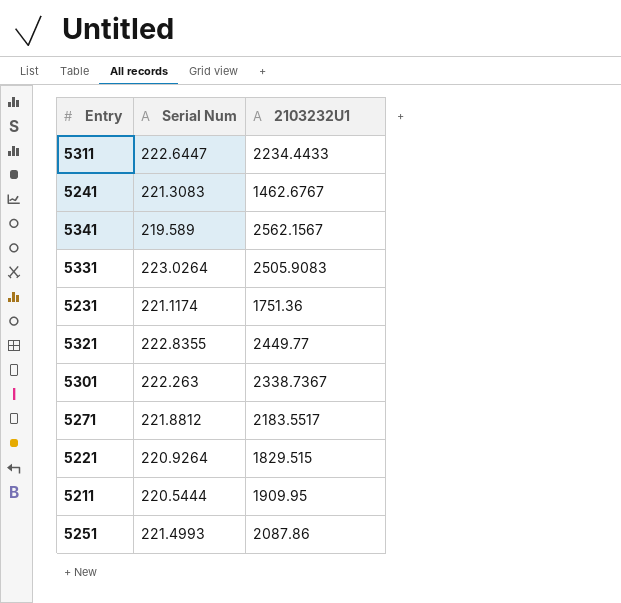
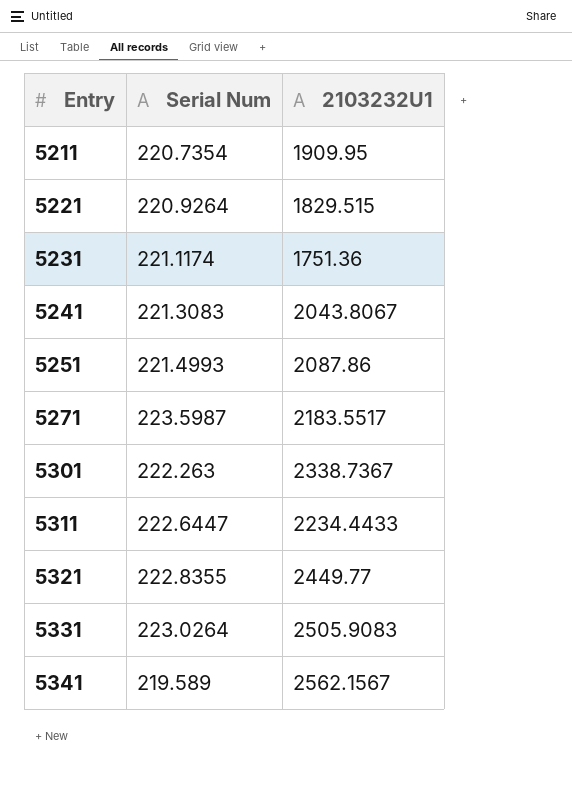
row order: none -> Entry ascending
5211 | Serial Num: 220.5444 -> 220.7354
5241 | 2103232U1: 1462.6767 -> 2043.8067
5271 | Serial Num: 221.8812 -> 223.5987

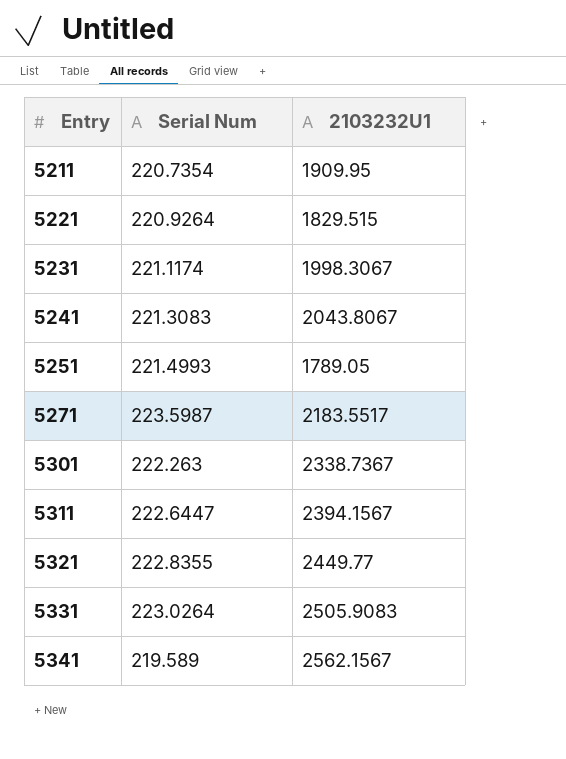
5231 | 2103232U1: 1751.36 -> 1998.3067
5251 | 2103232U1: 2087.86 -> 1789.05
5311 | 2103232U1: 2234.4433 -> 2394.1567

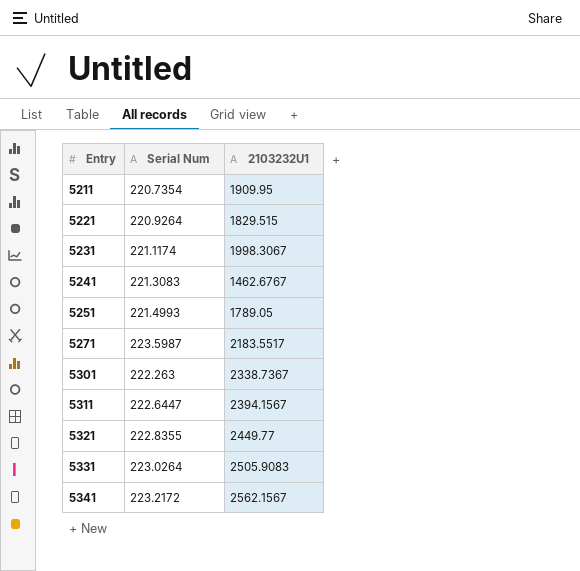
5241 | 2103232U1: 2043.8067 -> 1462.6767
5341 | Serial Num: 219.589 -> 223.2172

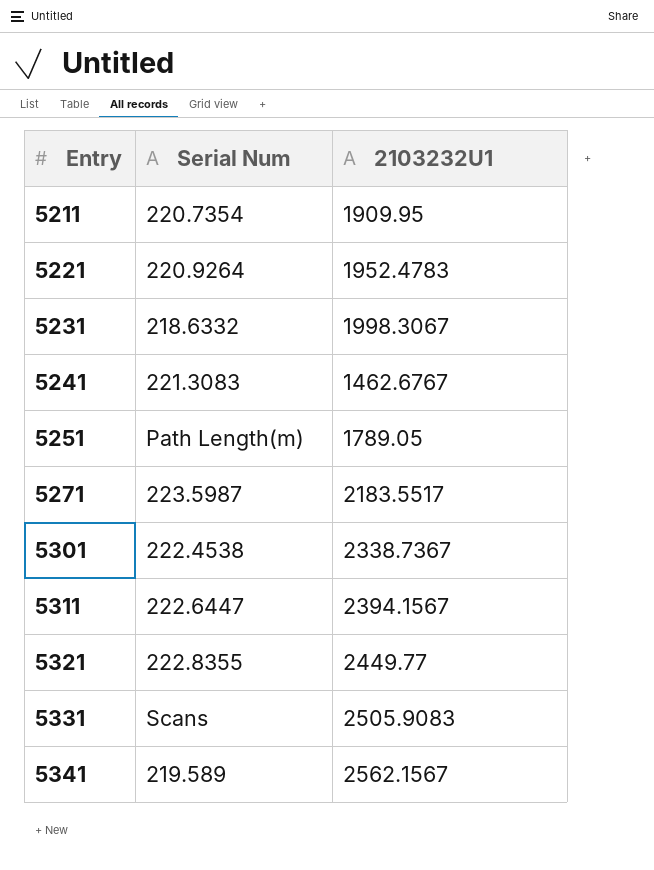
5221 | 2103232U1: 1829.515 -> 1952.4783
5231 | Serial Num: 221.1174 -> 218.6332
5251 | Serial Num: 221.4993 -> Path Length(m)
5301 | Serial Num: 222.263 -> 222.4538
5331 | Serial Num: 223.0264 -> Scans
5341 | Serial Num: 223.2172 -> 219.589

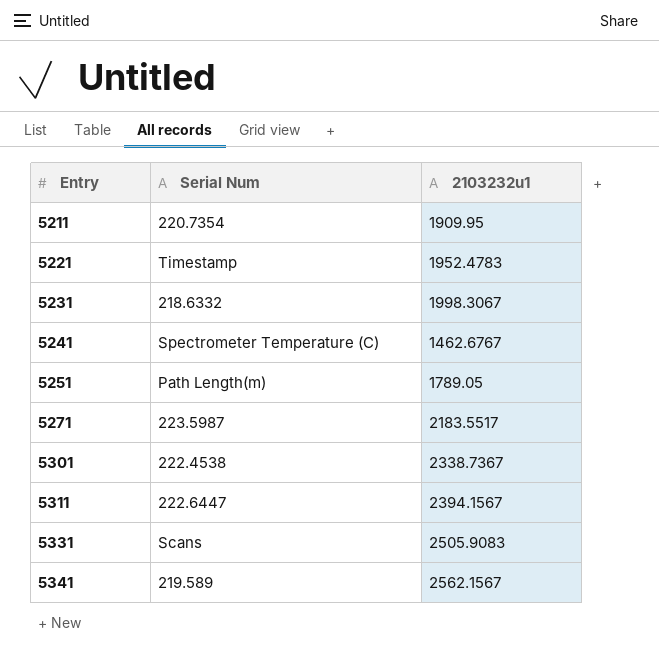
column name: 2103232U1 -> 2103232u1
row 5321: 222.8355 | 2449.77 -> none
5221 | Serial Num: 220.9264 -> Timestamp
5241 | Serial Num: 221.3083 -> Spectrometer Temperature (C)

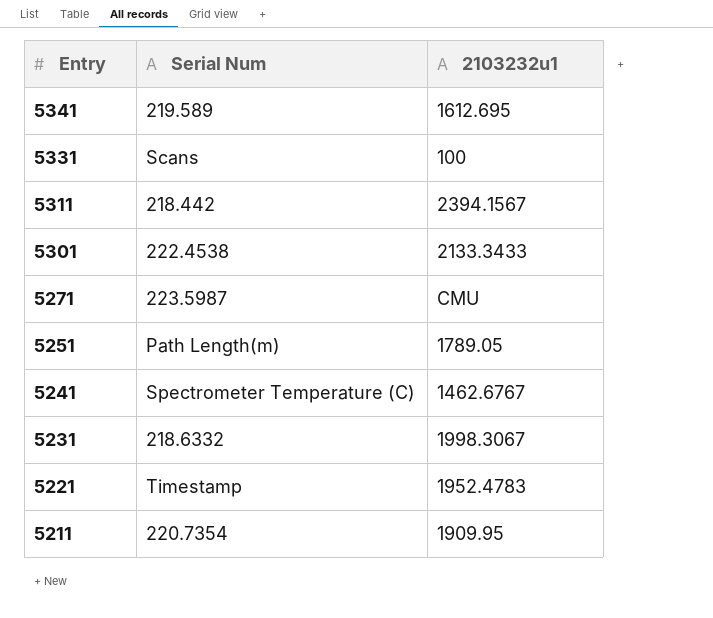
row order: Entry ascending -> Entry descending
5341 | 2103232u1: 2562.1567 -> 1612.695
5331 | 2103232u1: 2505.9083 -> 100
5311 | Serial Num: 222.6447 -> 218.442
5301 | 2103232u1: 2338.7367 -> 2133.3433
5271 | 2103232u1: 2183.5517 -> CMU

